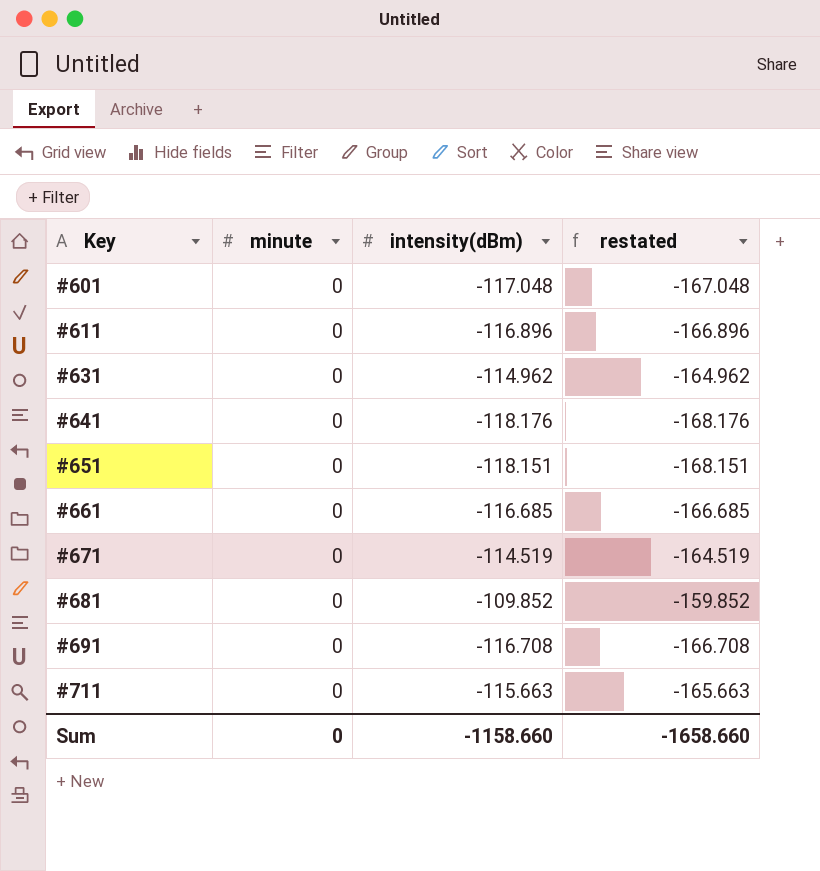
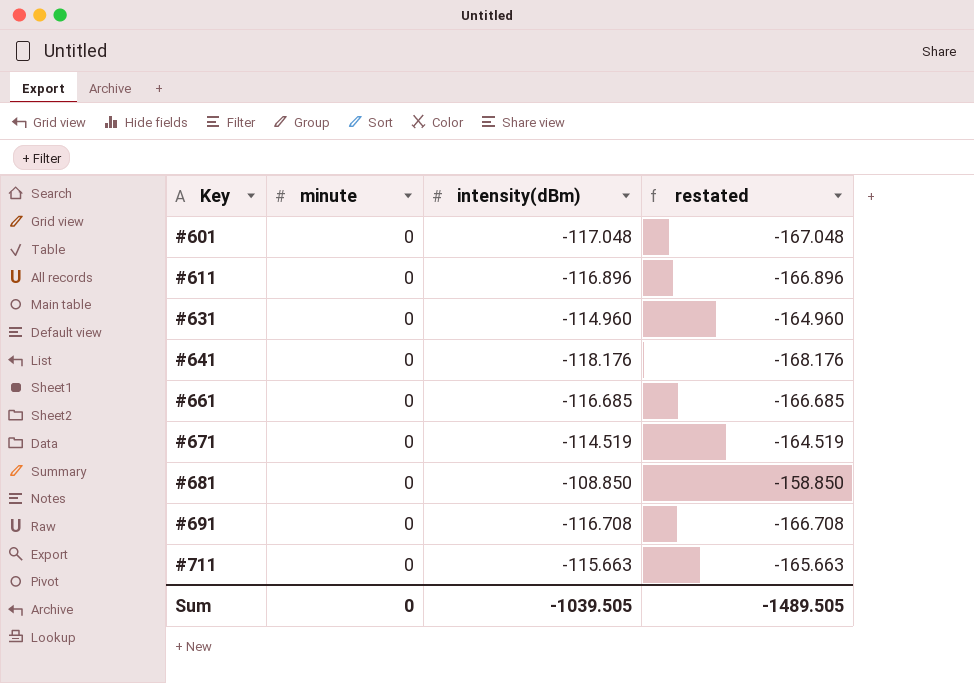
row #651: 0 | -118.151 | -168.151 -> none
#631 | intensity(dBm): -114.962 -> -114.960
#631 | restated: -164.962 -> -164.960
#681 | intensity(dBm): -109.852 -> -108.850
#681 | restated: -159.852 -> -158.850
Sum | intensity(dBm): -1158.660 -> -1039.505
Sum | restated: -1658.660 -> -1489.505

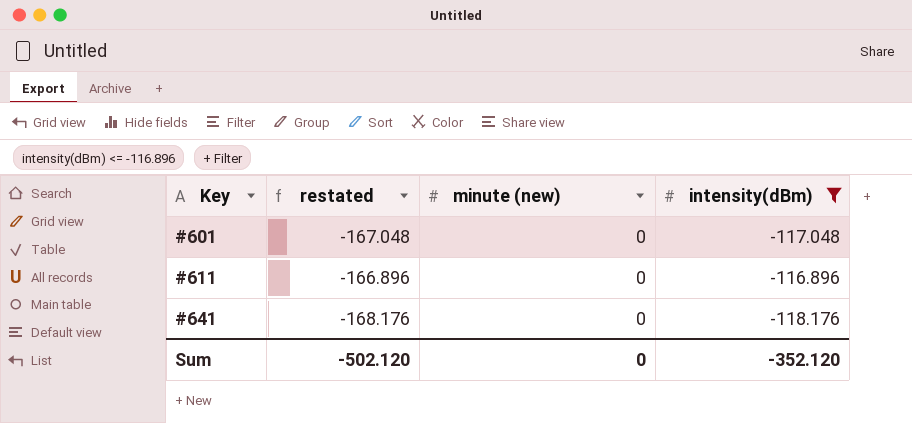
filter: none -> intensity(dBm) <= -116.896
column restated | position: 4 -> 2
column name: minute -> minute (new)
Sum | restated: -1489.505 -> -502.120
Sum | intensity(dBm): -1039.505 -> -352.120

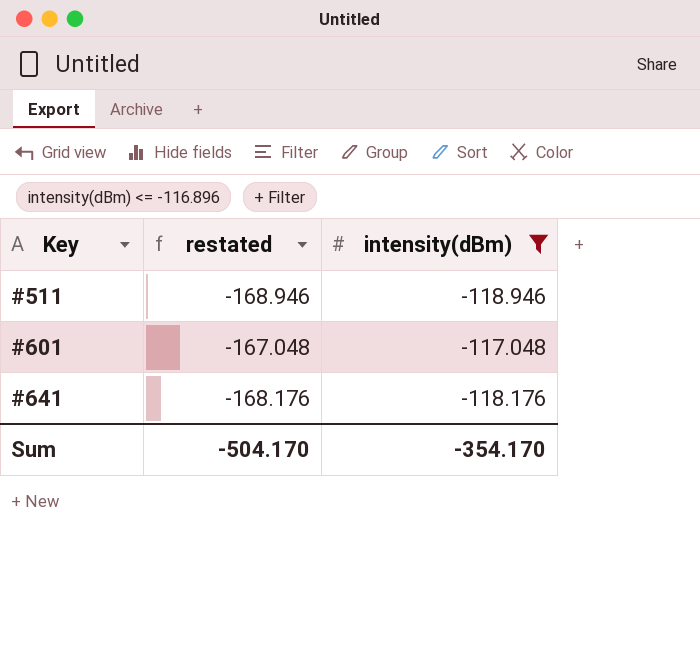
column minute (new) | position: 3 -> none
row #611: -166.896 | 0 | -116.896 -> none
row #511: none -> -168.946 | -118.946
Sum | restated: -502.120 -> -504.170
Sum | intensity(dBm): -352.120 -> -354.170

